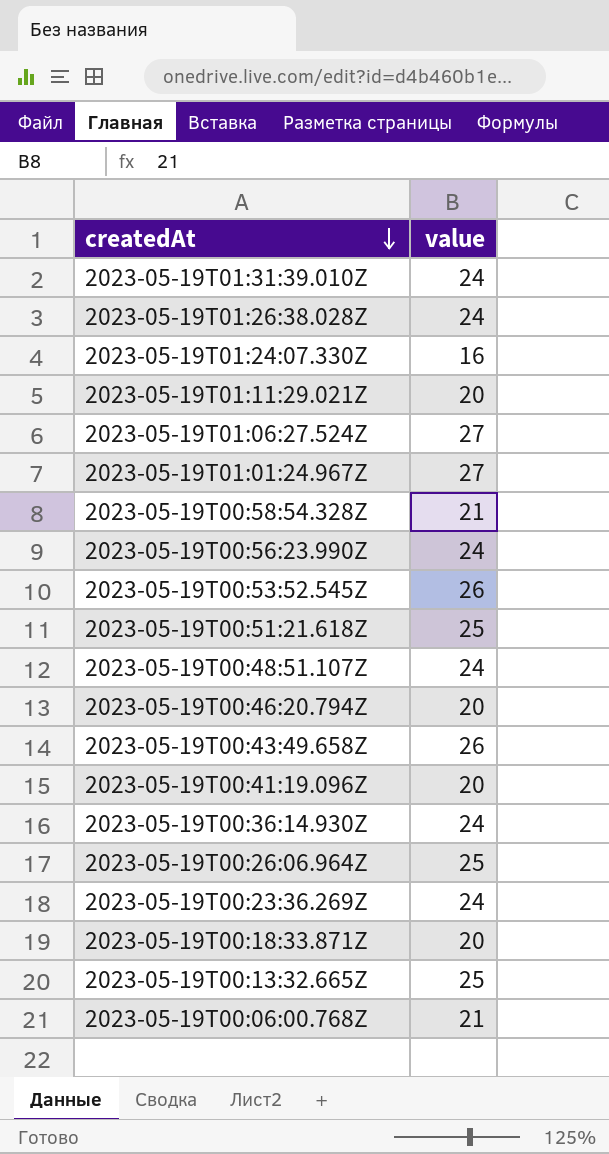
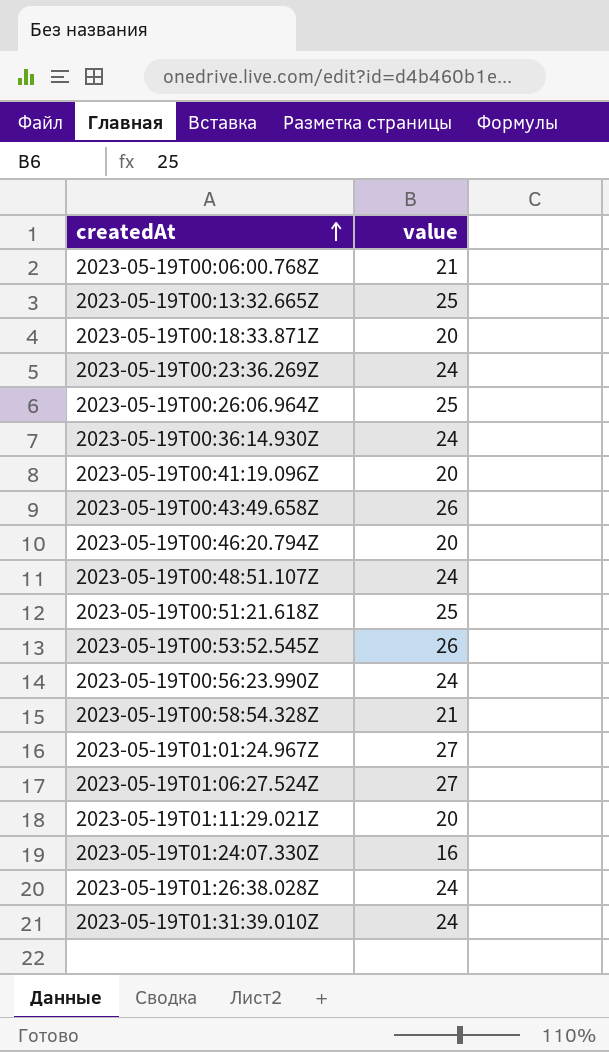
row order: createdAt descending -> createdAt ascending

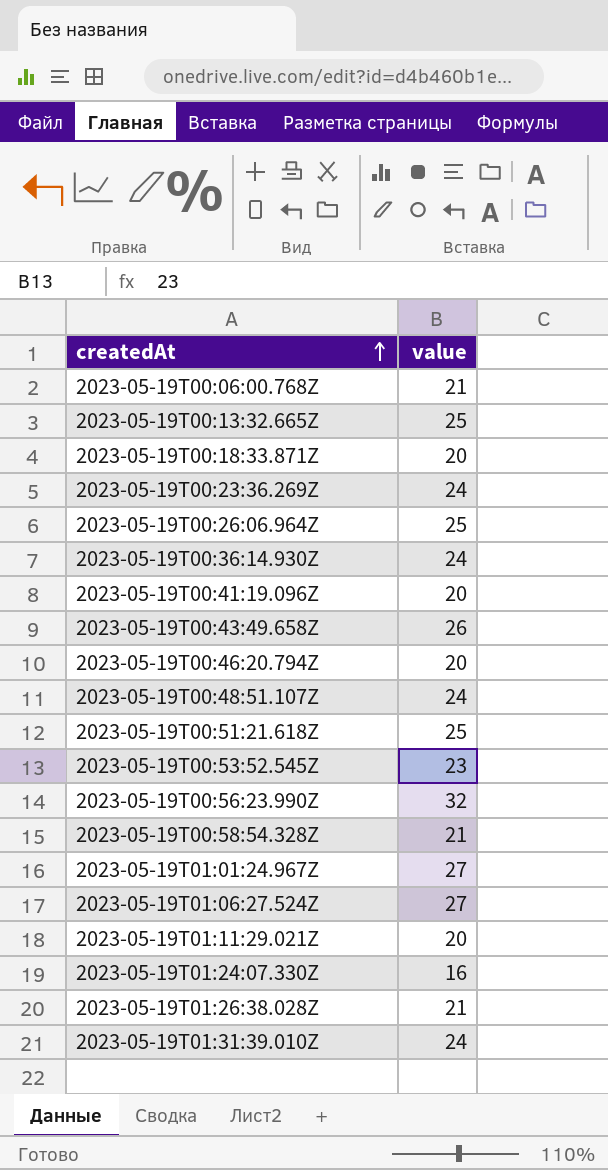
2023-05-19T00:53:52.545Z | value: 26 -> 23
2023-05-19T00:56:23.990Z | value: 24 -> 32
2023-05-19T01:26:38.028Z | value: 24 -> 21

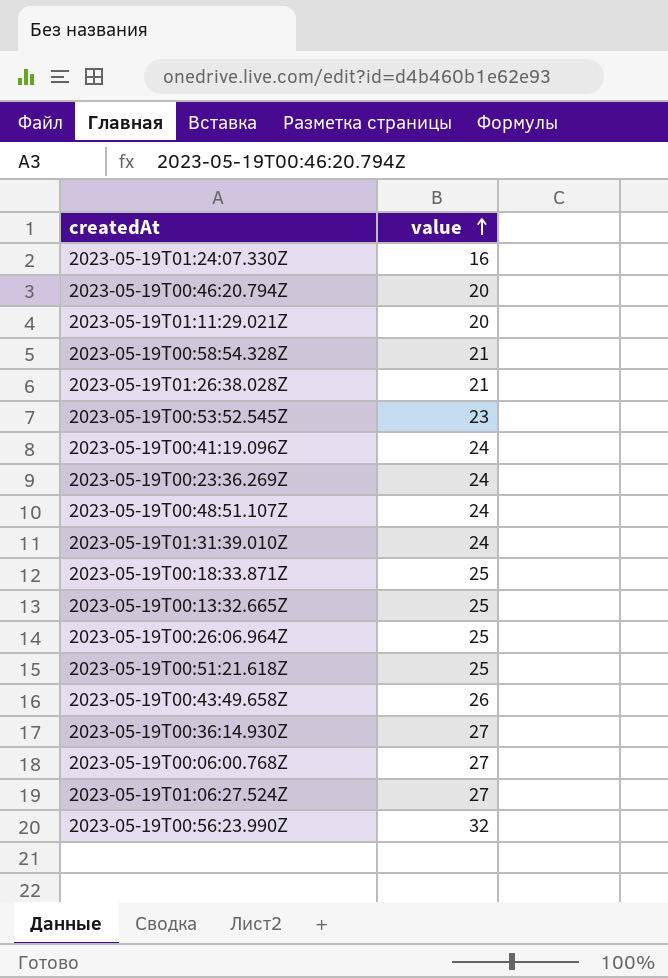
row order: createdAt ascending -> value ascending
row 2023-05-19T01:01:24.967Z: 27 -> none
2023-05-19T00:41:19.096Z | value: 20 -> 24
2023-05-19T00:18:33.871Z | value: 20 -> 25
2023-05-19T00:36:14.930Z | value: 24 -> 27
2023-05-19T00:06:00.768Z | value: 21 -> 27

